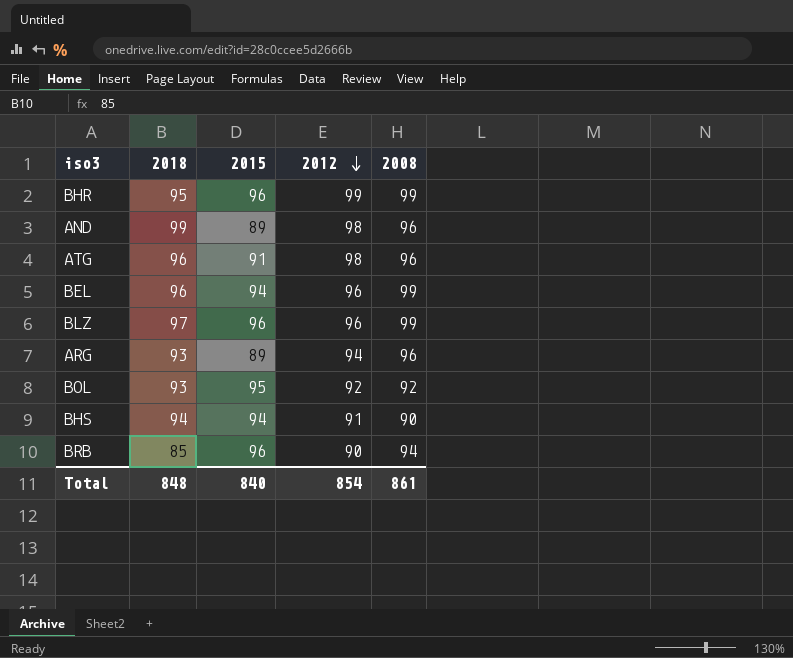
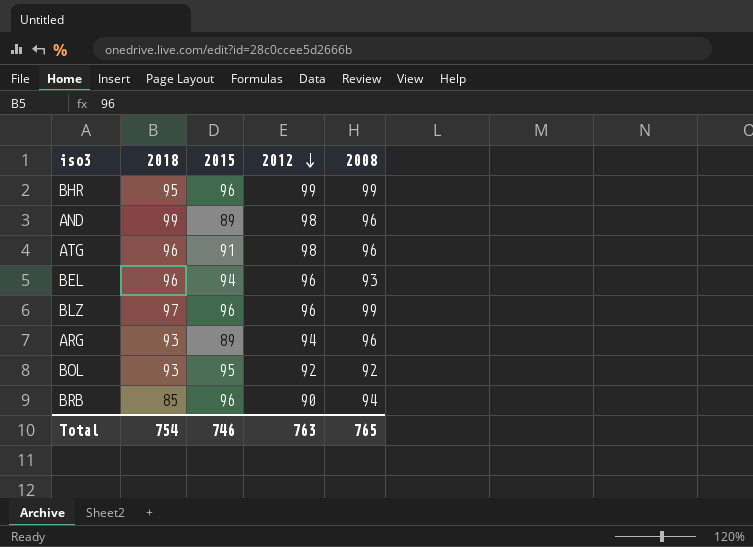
row BHS: 94 | 94 | 91 | 90 -> none
BEL | 2008: 99 -> 93
Total | 2018: 848 -> 754
Total | 2015: 840 -> 746
Total | 2012: 854 -> 763
Total | 2008: 861 -> 765

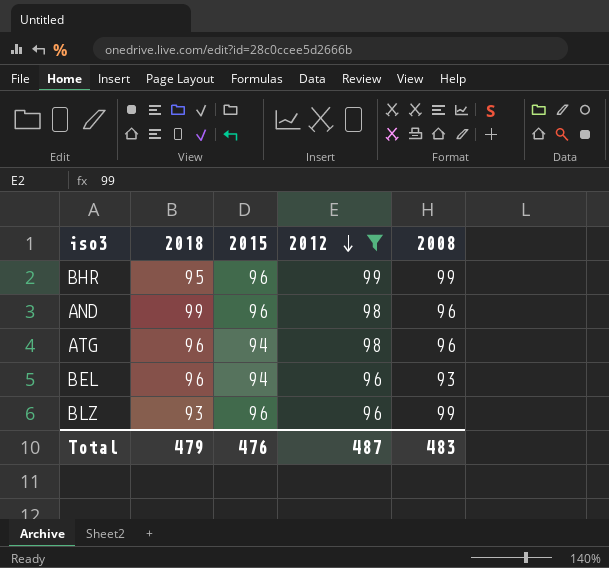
filter: none -> 2012 >= 96
AND | 2015: 89 -> 96
ATG | 2015: 91 -> 94
BLZ | 2018: 97 -> 93
Total | 2018: 754 -> 479
Total | 2015: 746 -> 476
Total | 2012: 763 -> 487
Total | 2008: 765 -> 483

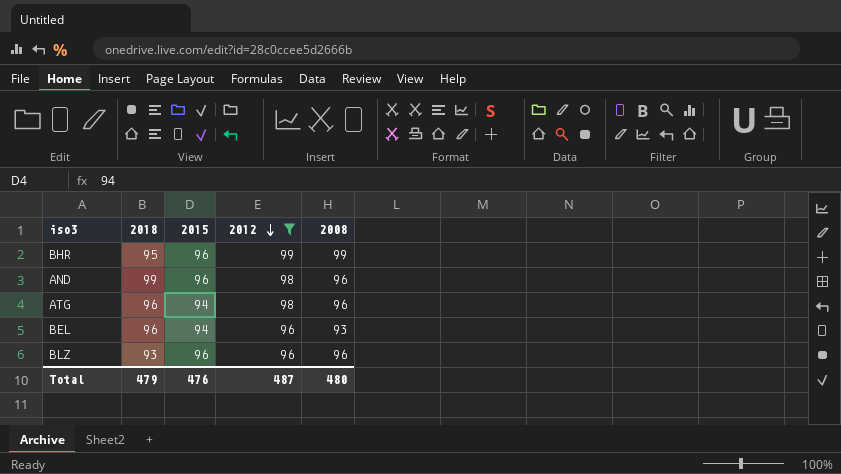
BLZ | 2008: 99 -> 96
Total | 2008: 483 -> 480

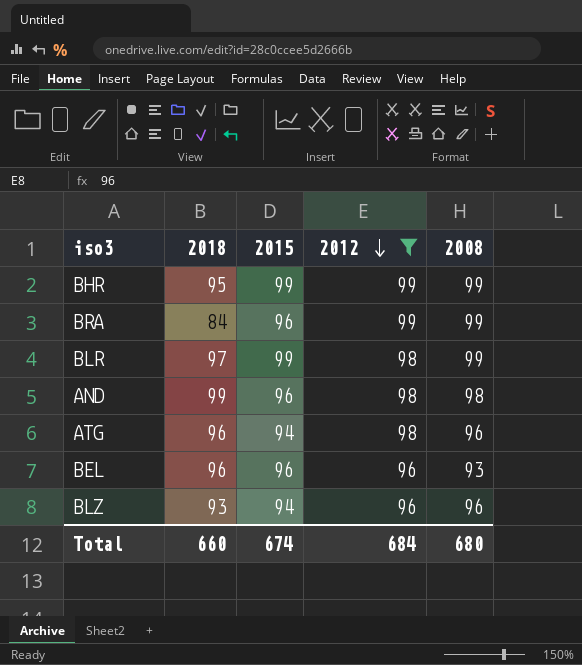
BHR | 2015: 96 -> 99
row BRA: none -> 84 | 96 | 99 | 99
row BLR: none -> 97 | 99 | 98 | 99
AND | 2008: 96 -> 98
BEL | 2015: 94 -> 96
BLZ | 2015: 96 -> 94
Total | 2018: 479 -> 660
Total | 2015: 476 -> 674
Total | 2012: 487 -> 684
Total | 2008: 480 -> 680

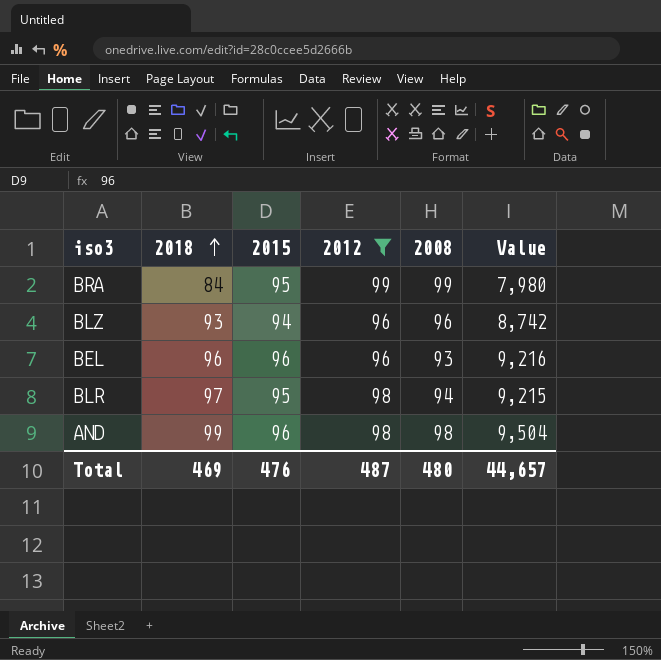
row order: 2012 descending -> 2018 ascending
column Value | formula: none -> [2018] * [2015]
row BHR: 95 | 99 | 99 | 99 -> none
row ATG: 96 | 94 | 98 | 96 -> none
BRA | 2015: 96 -> 95
BLR | 2015: 99 -> 95
BLR | 2008: 99 -> 94
Total | 2018: 660 -> 469
Total | 2015: 674 -> 476
Total | 2012: 684 -> 487
Total | 2008: 680 -> 480

